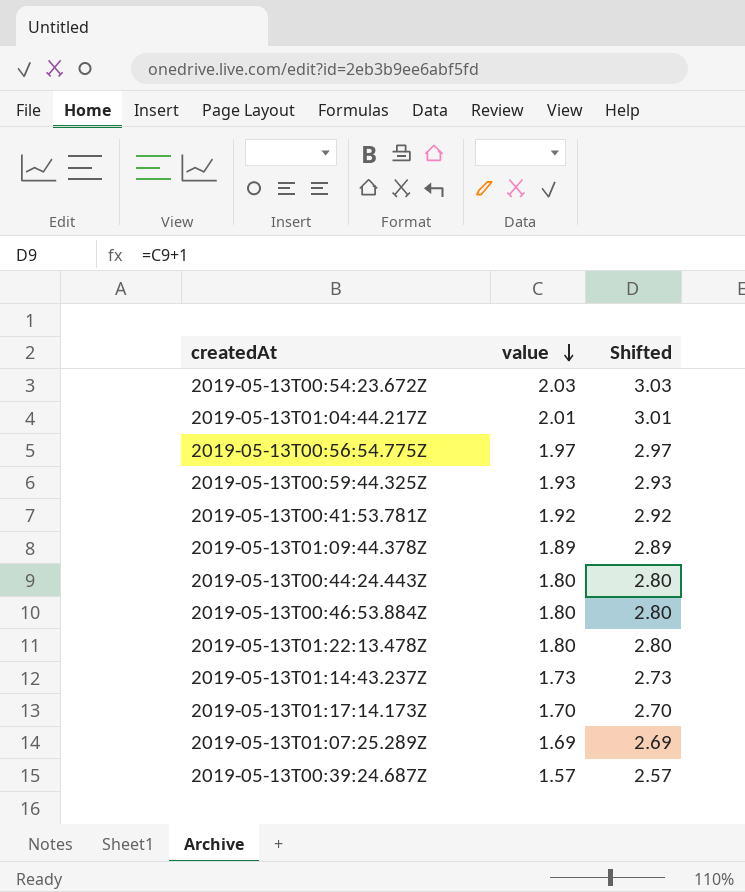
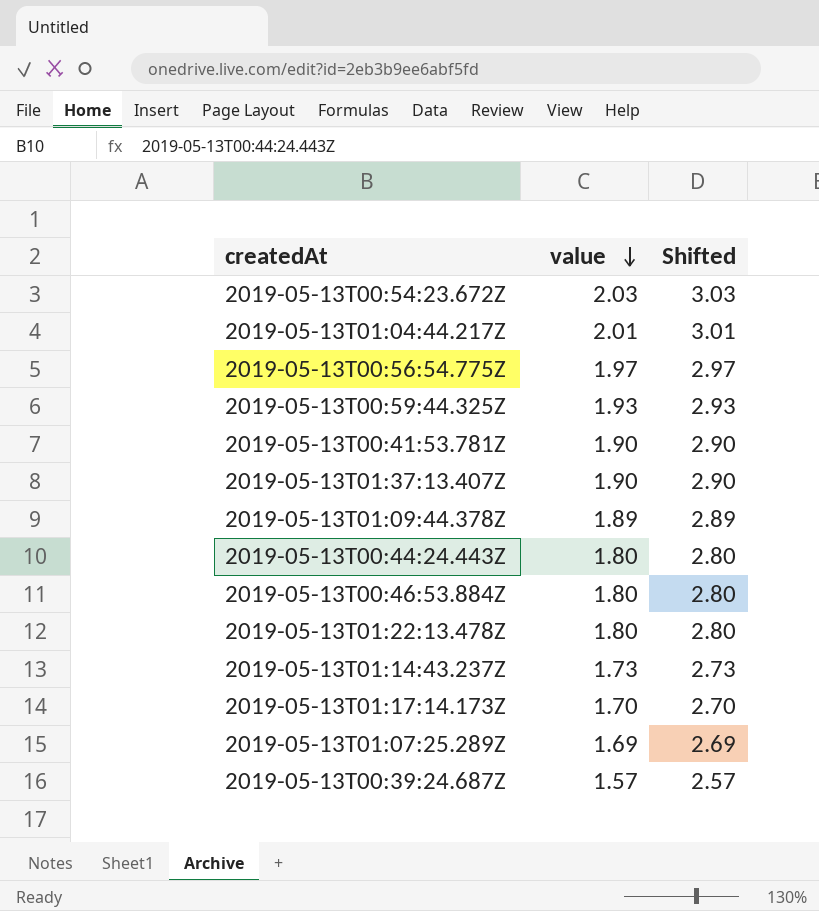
2019-05-13T00:41:53.781Z | value: 1.92 -> 1.90
2019-05-13T00:41:53.781Z | Shifted: 2.92 -> 2.90
row 2019-05-13T01:37:13.407Z: none -> 1.90 | 2.90

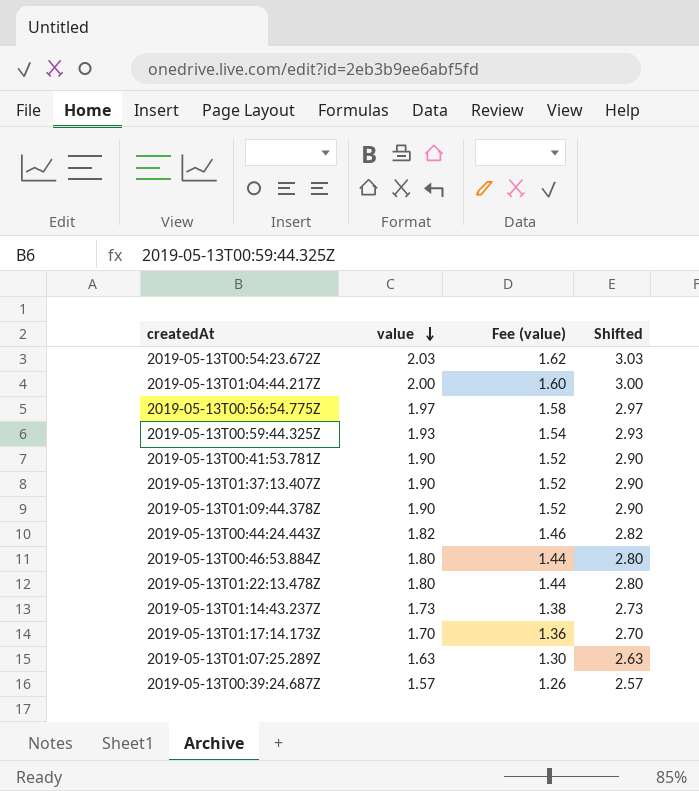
column Fee (value) | formula: none -> [value] * 0.8
2019-05-13T01:04:44.217Z | value: 2.01 -> 2.00
2019-05-13T01:04:44.217Z | Shifted: 3.01 -> 3.00
2019-05-13T01:09:44.378Z | value: 1.89 -> 1.90
2019-05-13T01:09:44.378Z | Shifted: 2.89 -> 2.90
2019-05-13T00:44:24.443Z | value: 1.80 -> 1.82
2019-05-13T00:44:24.443Z | Shifted: 2.80 -> 2.82
2019-05-13T01:07:25.289Z | value: 1.69 -> 1.63
2019-05-13T01:07:25.289Z | Shifted: 2.69 -> 2.63

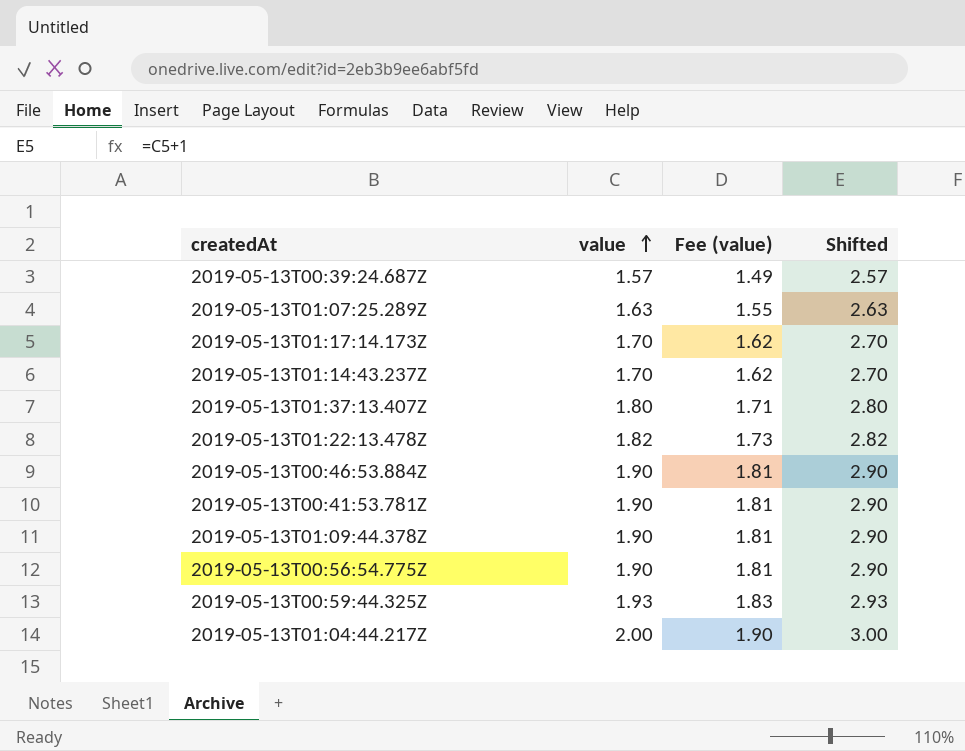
row order: value descending -> value ascending
column Fee (value) | formula: [value] * 0.8 -> [value] * 0.95
row 2019-05-13T00:54:23.672Z: 2.03 | 1.62 | 3.03 -> none
row 2019-05-13T00:44:24.443Z: 1.82 | 1.46 | 2.82 -> none
2019-05-13T01:14:43.237Z | value: 1.73 -> 1.70
2019-05-13T01:14:43.237Z | Shifted: 2.73 -> 2.70
2019-05-13T01:37:13.407Z | value: 1.90 -> 1.80
2019-05-13T01:37:13.407Z | Shifted: 2.90 -> 2.80
2019-05-13T01:22:13.478Z | value: 1.80 -> 1.82
2019-05-13T01:22:13.478Z | Shifted: 2.80 -> 2.82
2019-05-13T00:46:53.884Z | value: 1.80 -> 1.90
2019-05-13T00:46:53.884Z | Shifted: 2.80 -> 2.90
2019-05-13T00:56:54.775Z | value: 1.97 -> 1.90
2019-05-13T00:56:54.775Z | Shifted: 2.97 -> 2.90

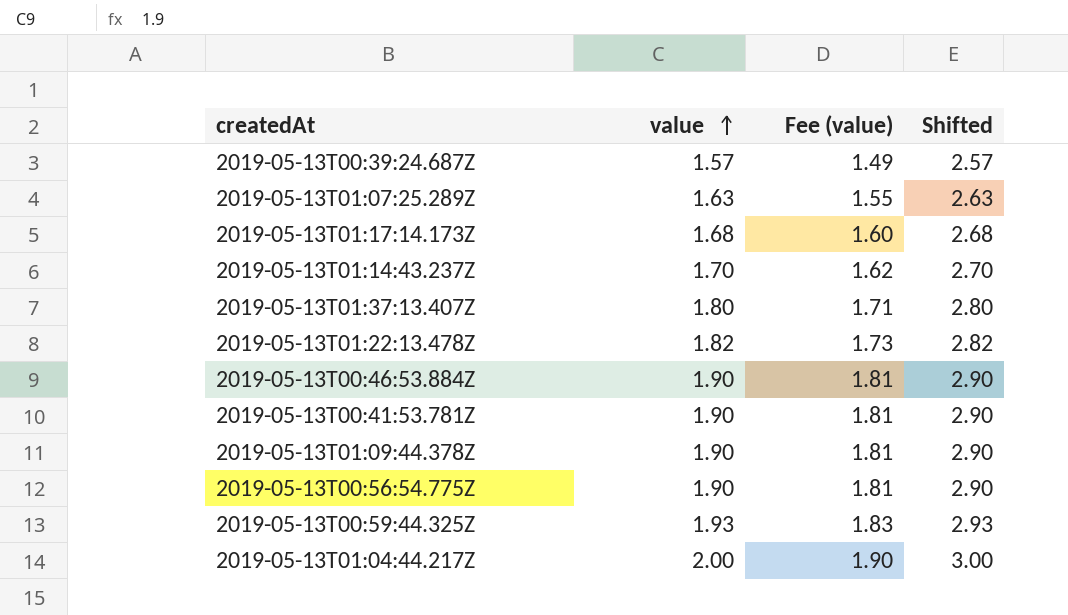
2019-05-13T01:17:14.173Z | value: 1.70 -> 1.68
2019-05-13T01:17:14.173Z | Fee (value): 1.62 -> 1.60
2019-05-13T01:17:14.173Z | Shifted: 2.70 -> 2.68

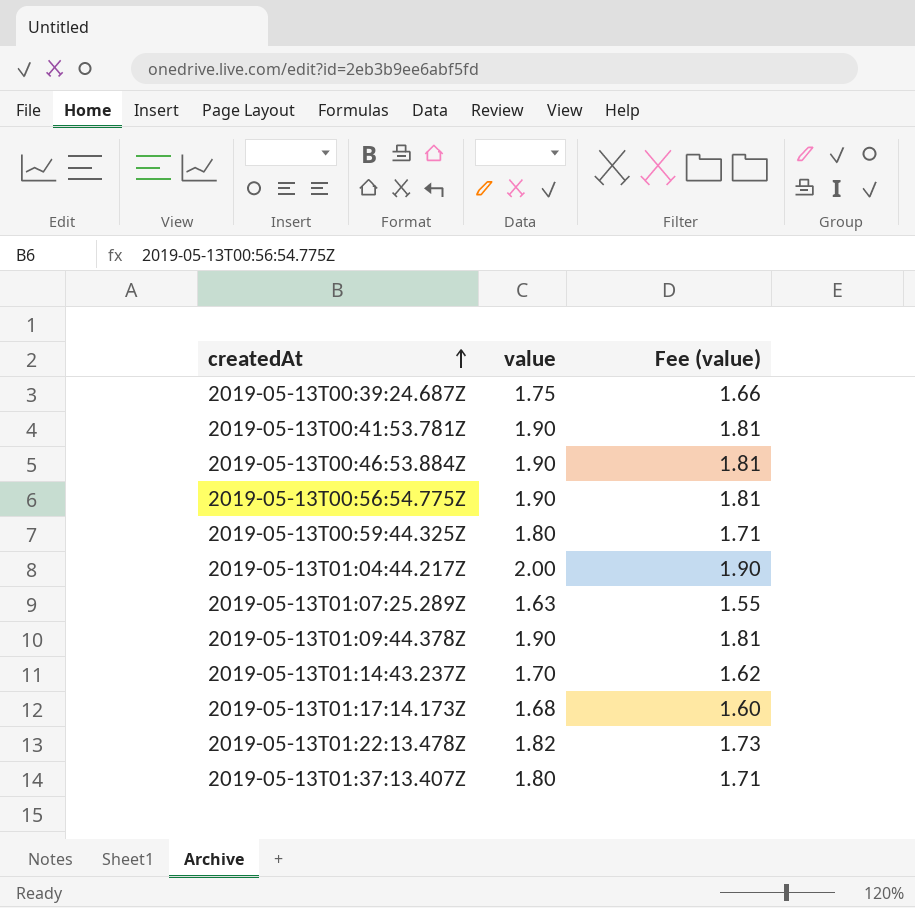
row order: value ascending -> createdAt ascending
column Shifted | formula: [value] + 1 -> none
2019-05-13T00:39:24.687Z | value: 1.57 -> 1.75
2019-05-13T00:39:24.687Z | Fee (value): 1.49 -> 1.66
2019-05-13T00:59:44.325Z | value: 1.93 -> 1.80
2019-05-13T00:59:44.325Z | Fee (value): 1.83 -> 1.71

